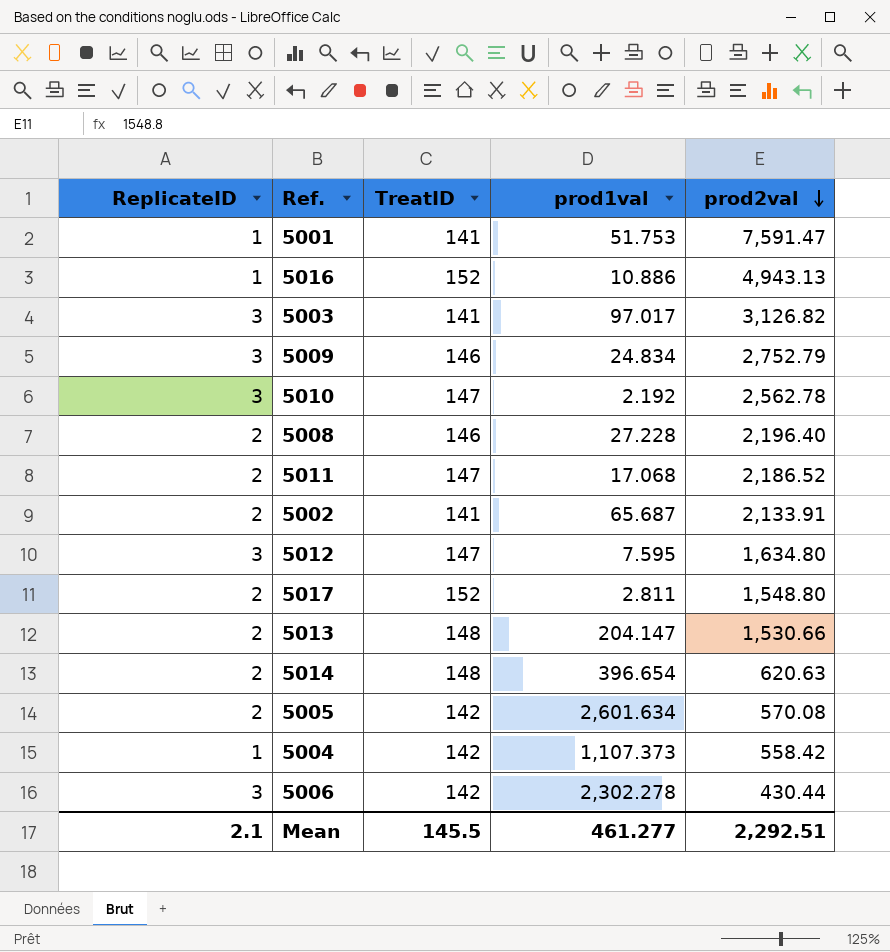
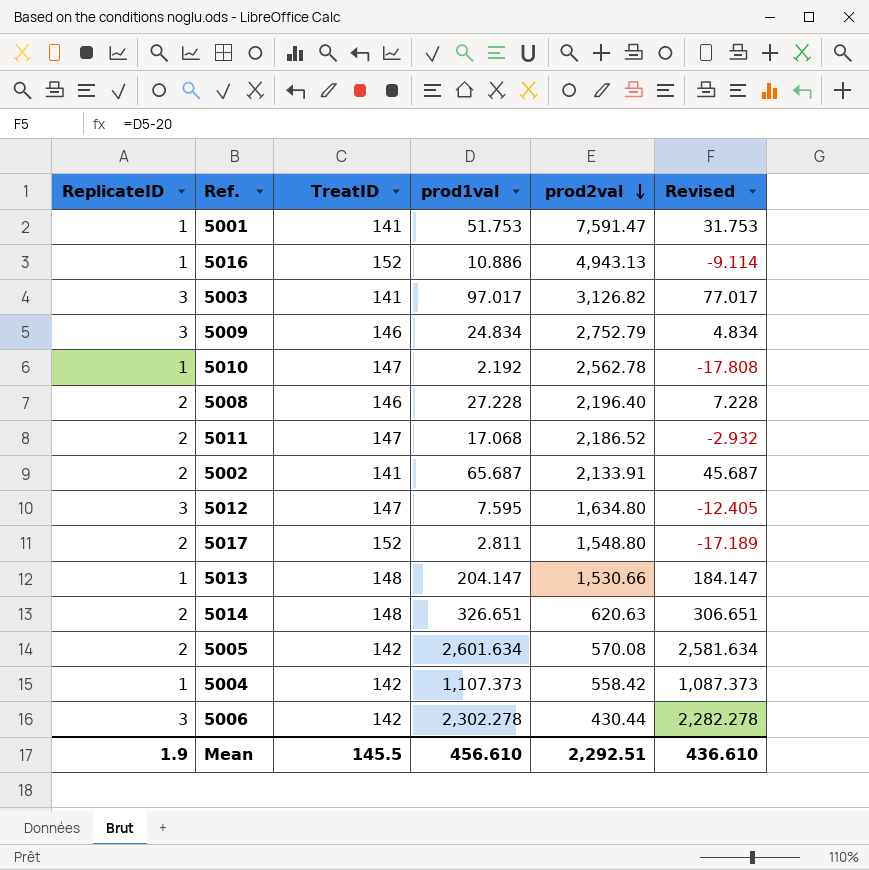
column Revised | formula: none -> [prod1val] - 20
5010 | ReplicateID: 3 -> 1
5013 | ReplicateID: 2 -> 1
5014 | prod1val: 396.654 -> 326.651
Mean | ReplicateID: 2.1 -> 1.9
Mean | prod1val: 461.277 -> 456.610

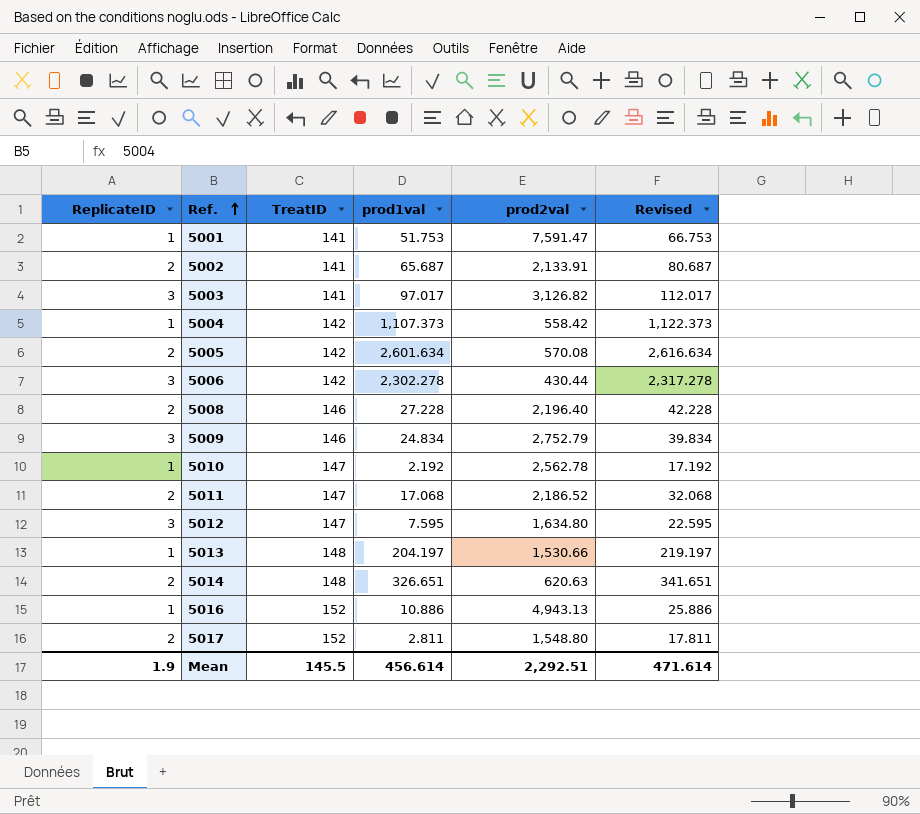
row order: prod2val descending -> Ref. ascending
column Revised | formula: [prod1val] - 20 -> [prod1val] + 15
5013 | prod1val: 204.147 -> 204.197
Mean | prod1val: 456.610 -> 456.614
Mean | Revised: 436.610 -> 471.614

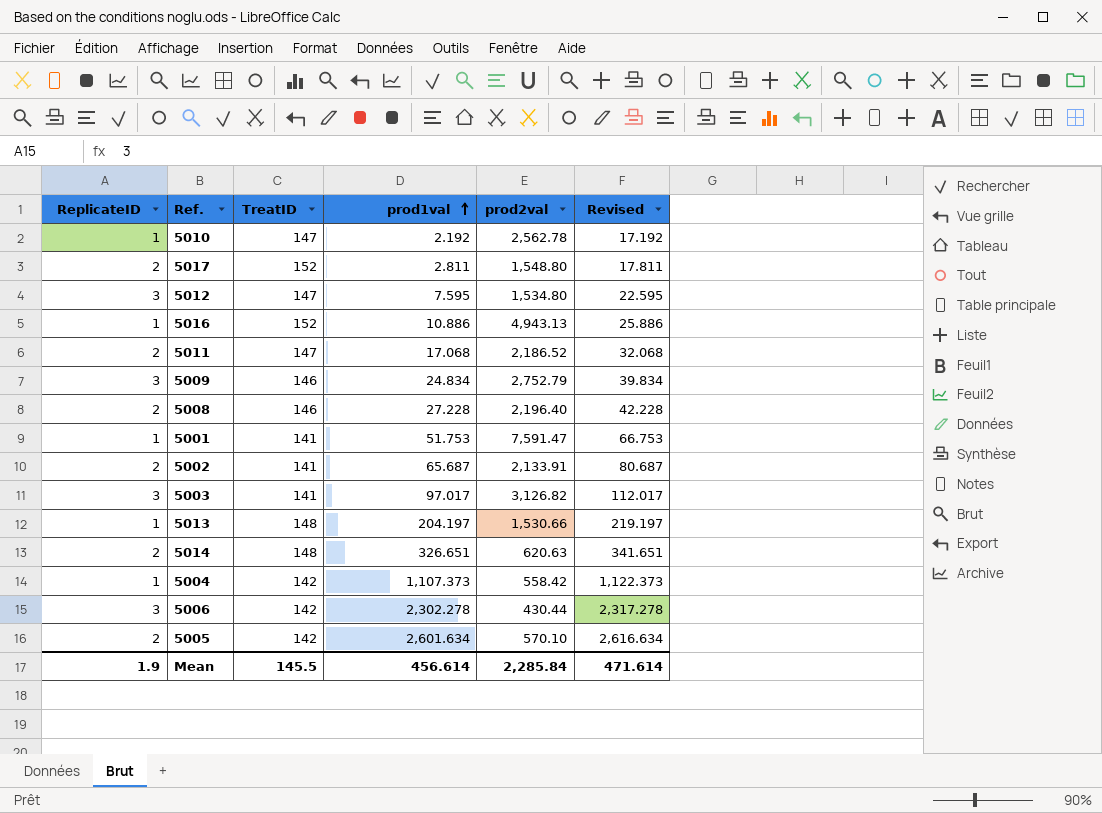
row order: Ref. ascending -> prod1val ascending
5012 | prod2val: 1,634.80 -> 1,534.80
5005 | prod2val: 570.08 -> 570.10
Mean | prod2val: 2,292.51 -> 2,285.84

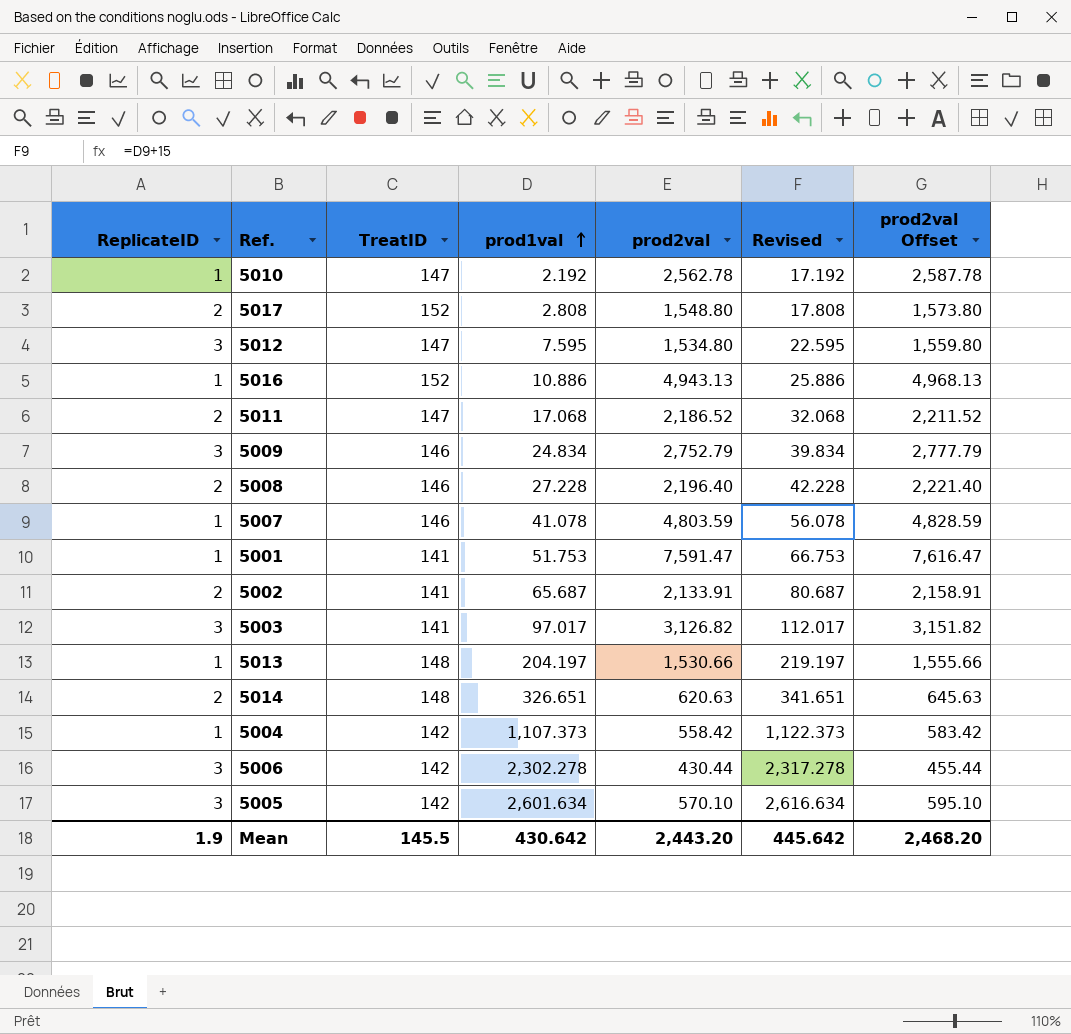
column prod2val Offset | formula: none -> [prod2val] + 25
5017 | prod1val: 2.811 -> 2.808
5017 | Revised: 17.811 -> 17.808
row 5007: none -> 1 | 146 | 41.078 | 4,803.59 | 56.078 | 4,828.59
5005 | ReplicateID: 2 -> 3
Mean | prod1val: 456.614 -> 430.642
Mean | prod2val: 2,285.84 -> 2,443.20
Mean | Revised: 471.614 -> 445.642

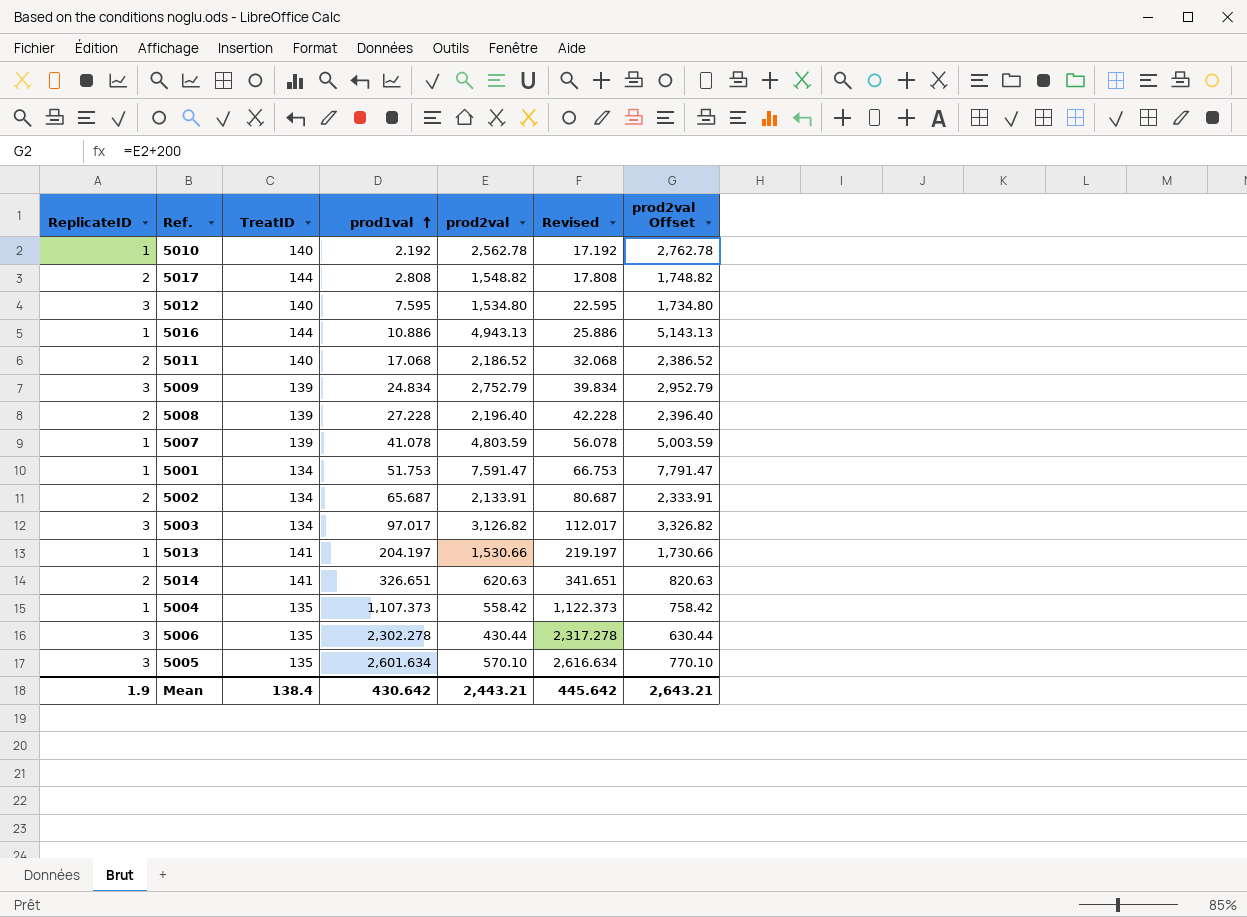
column prod2val Offset | formula: [prod2val] + 25 -> [prod2val] + 200
5010 | TreatID: 147 -> 140
5017 | TreatID: 152 -> 144
5017 | prod2val: 1,548.80 -> 1,548.82
5012 | TreatID: 147 -> 140
5016 | TreatID: 152 -> 144
5011 | TreatID: 147 -> 140
5009 | TreatID: 146 -> 139
5008 | TreatID: 146 -> 139
5007 | TreatID: 146 -> 139
5001 | TreatID: 141 -> 134
5002 | TreatID: 141 -> 134
5003 | TreatID: 141 -> 134
5013 | TreatID: 148 -> 141
5014 | TreatID: 148 -> 141
5004 | TreatID: 142 -> 135
5006 | TreatID: 142 -> 135
5005 | TreatID: 142 -> 135
Mean | TreatID: 145.5 -> 138.4
Mean | prod2val: 2,443.20 -> 2,443.21
Mean | prod2val Offset: 2,468.20 -> 2,643.21

